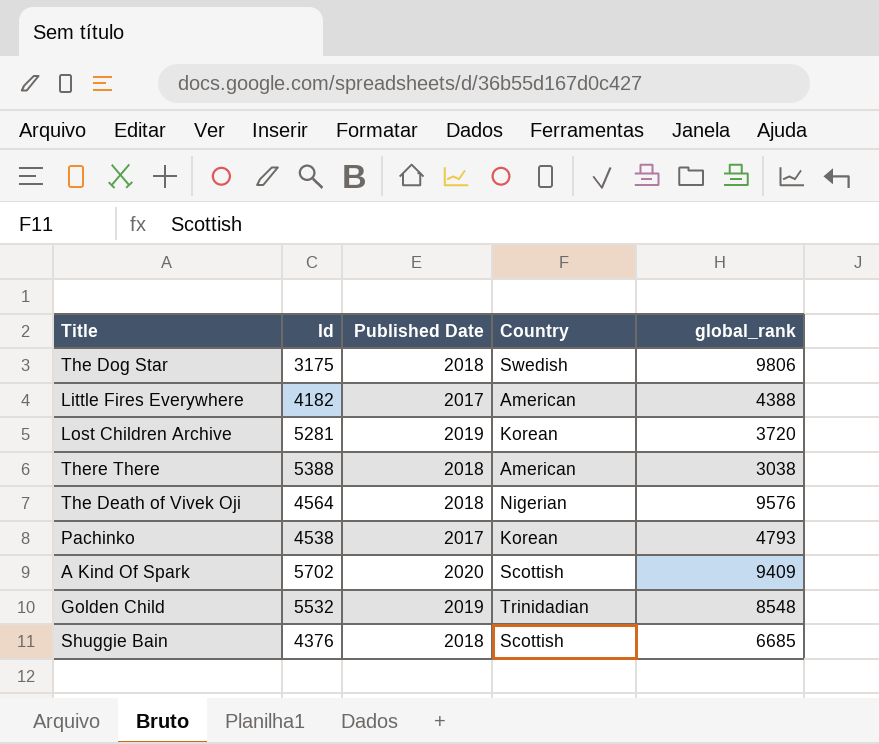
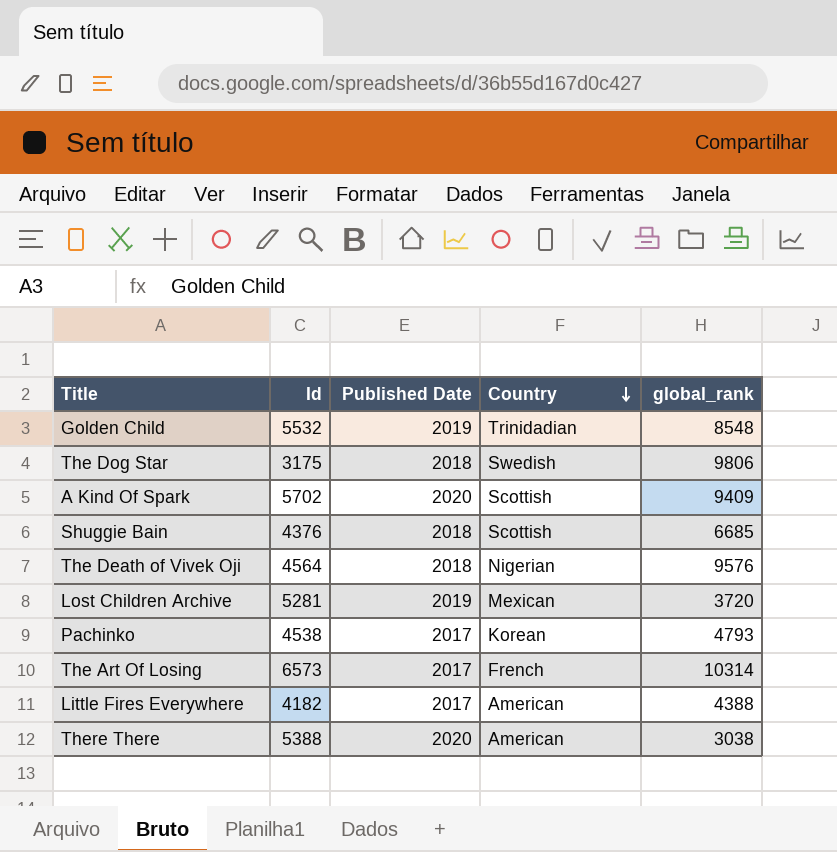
row order: none -> Country descending
Lost Children Archive | Country: Korean -> Mexican
row The Art Of Losing: none -> 6573 | 2017 | French | 10314
There There | Published Date: 2018 -> 2020

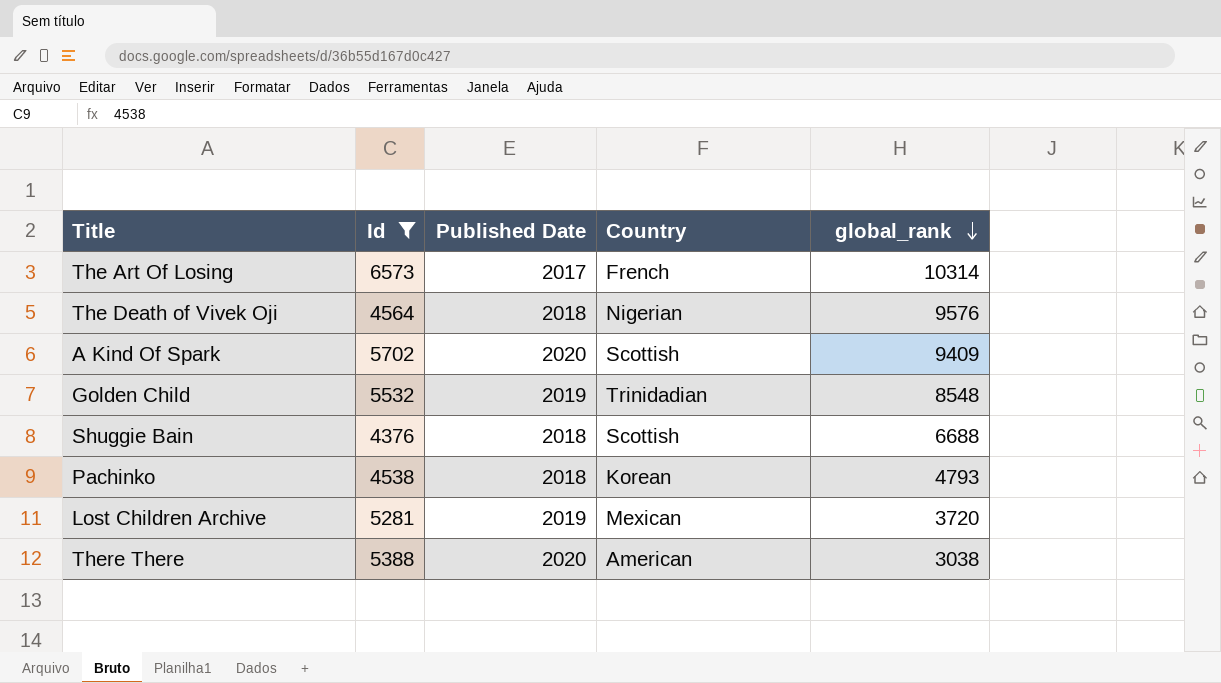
filter: none -> Id >= 4376
row order: Country descending -> global_rank descending
Shuggie Bain | global_rank: 6685 -> 6688
Pachinko | Published Date: 2017 -> 2018

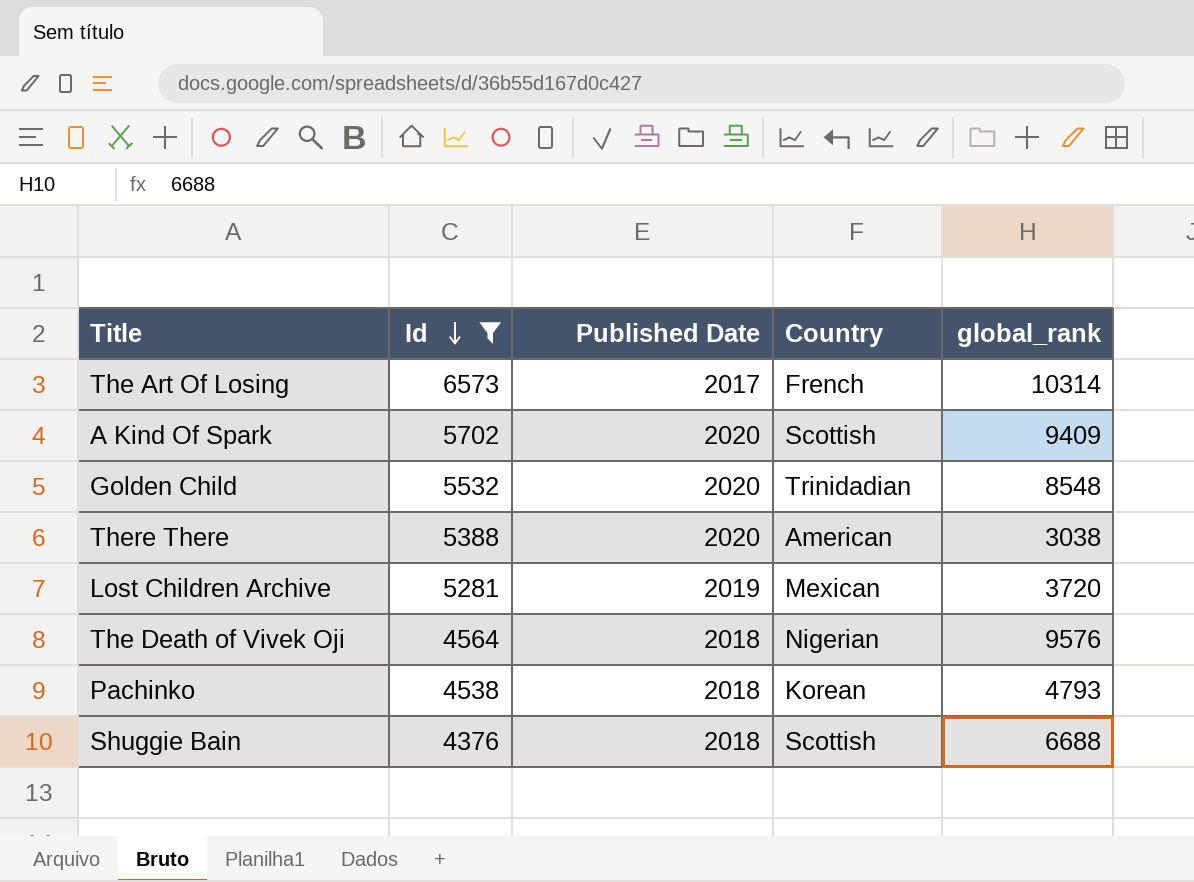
row order: global_rank descending -> Id descending
Golden Child | Published Date: 2019 -> 2020

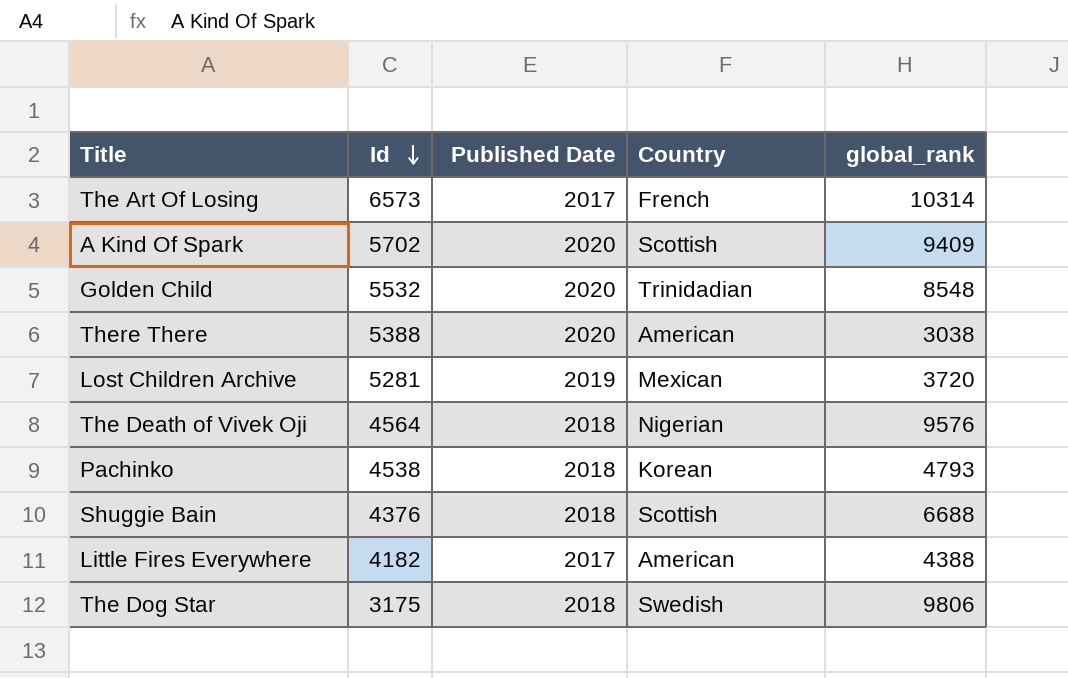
filter: Id >= 4376 -> none

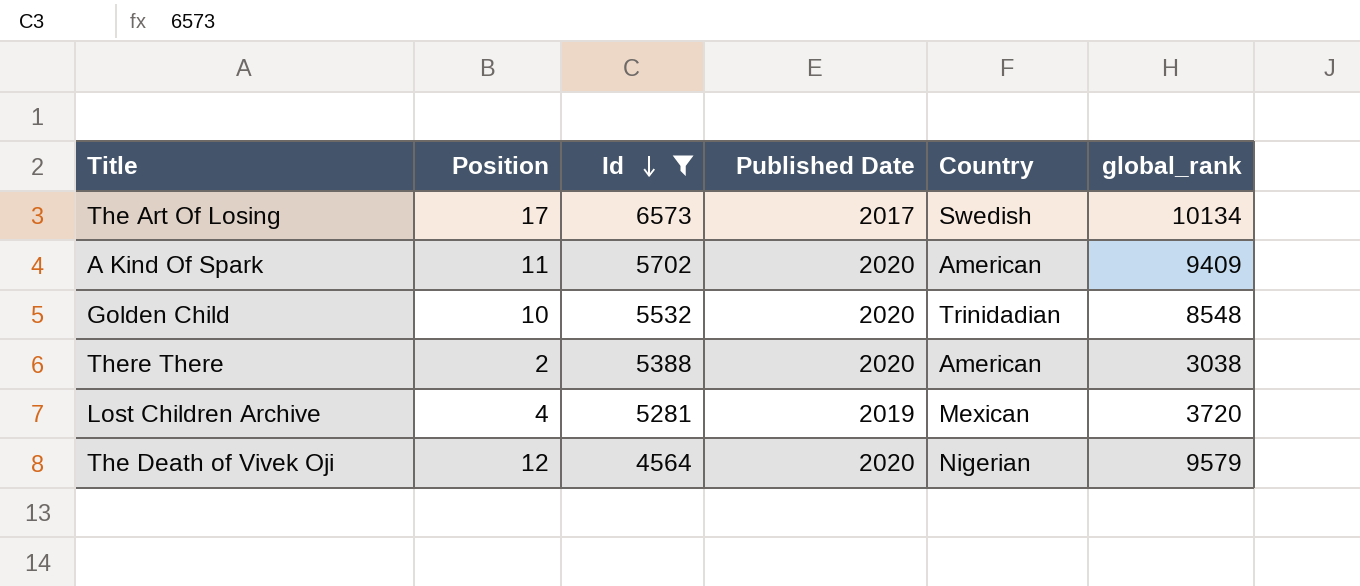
filter: none -> Id >= 4564
column Position | position: none -> 2
The Art Of Losing | Country: French -> Swedish
The Art Of Losing | global_rank: 10314 -> 10134
A Kind Of Spark | Country: Scottish -> American
The Death of Vivek Oji | Published Date: 2018 -> 2020
The Death of Vivek Oji | global_rank: 9576 -> 9579

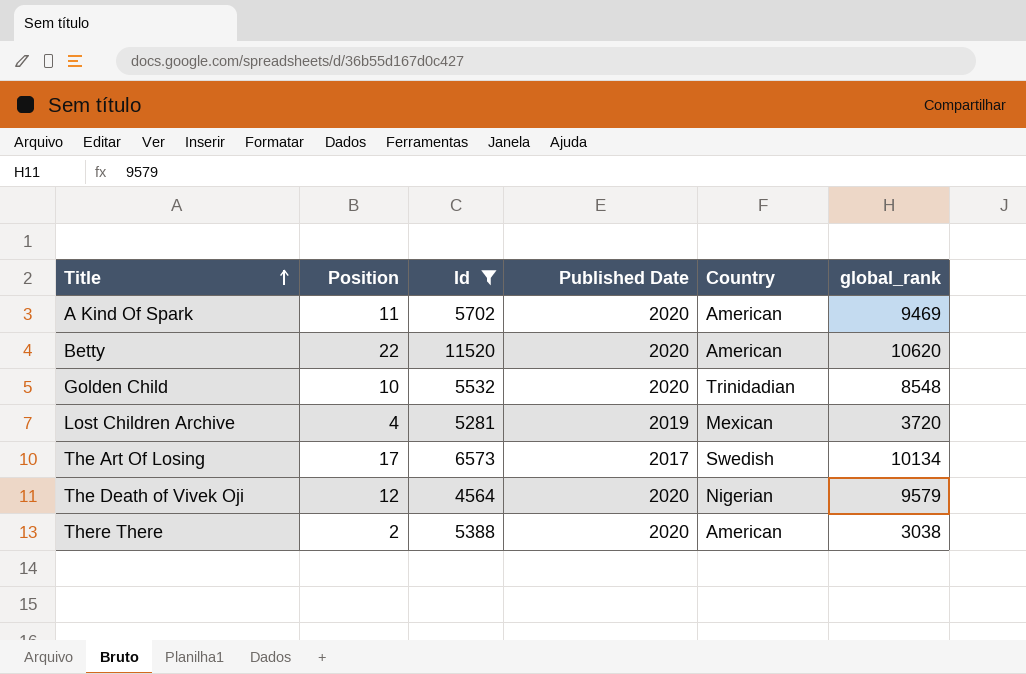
row order: Id descending -> Title ascending
A Kind Of Spark | global_rank: 9409 -> 9469
row Betty: none -> 22 | 11520 | 2020 | American | 10620

